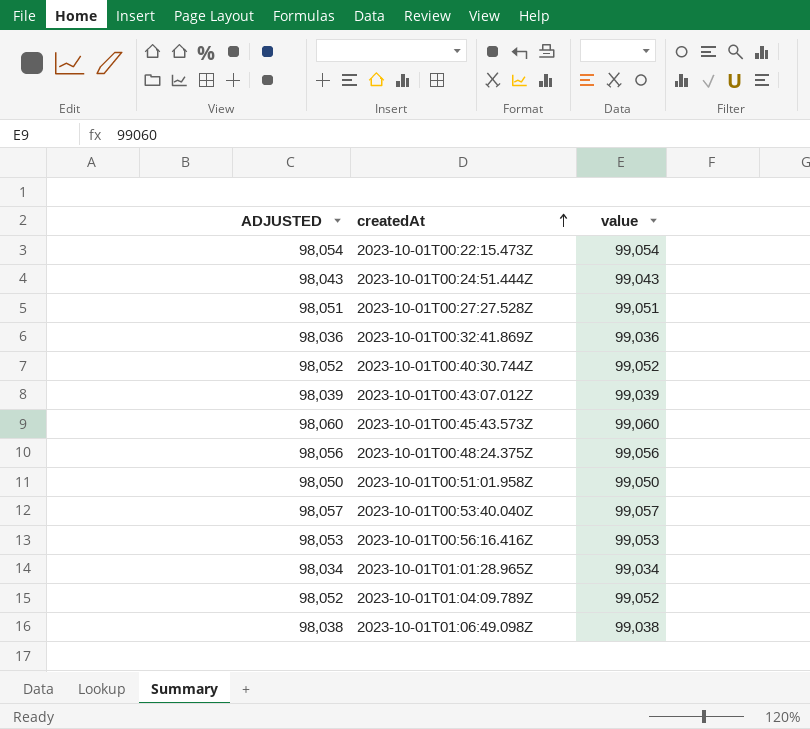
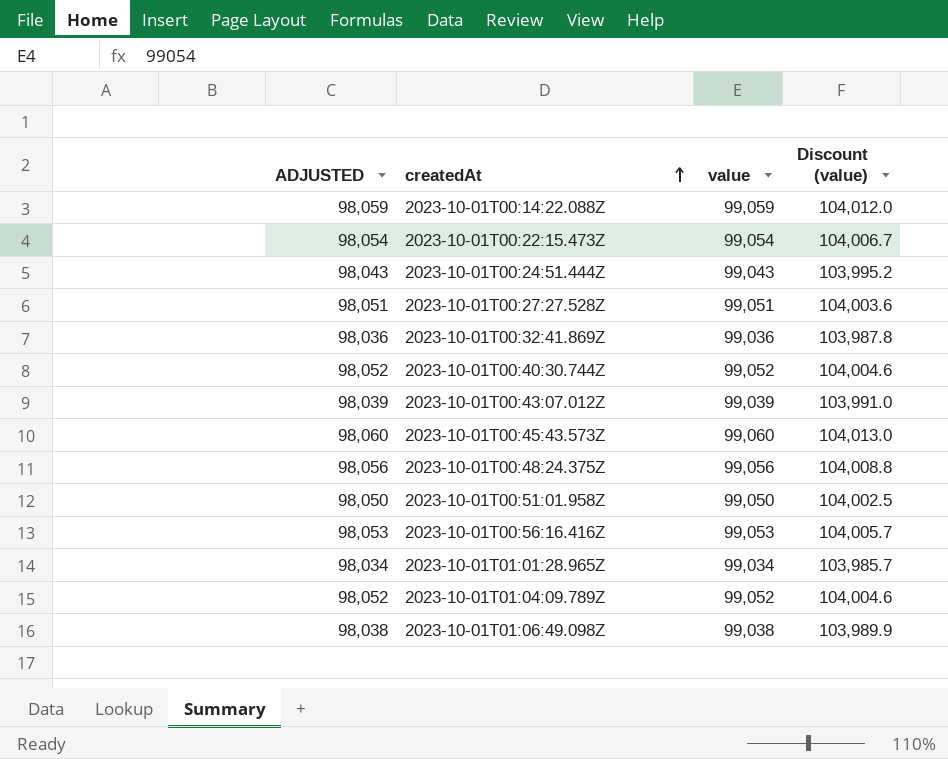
column Discount (value) | formula: none -> [value] * 1.05
row 2023-10-01T00:53:40.040Z: 98,057 | 99,057 -> none
row 2023-10-01T00:14:22.088Z: none -> 98,059 | 99,059 | 104,012.0

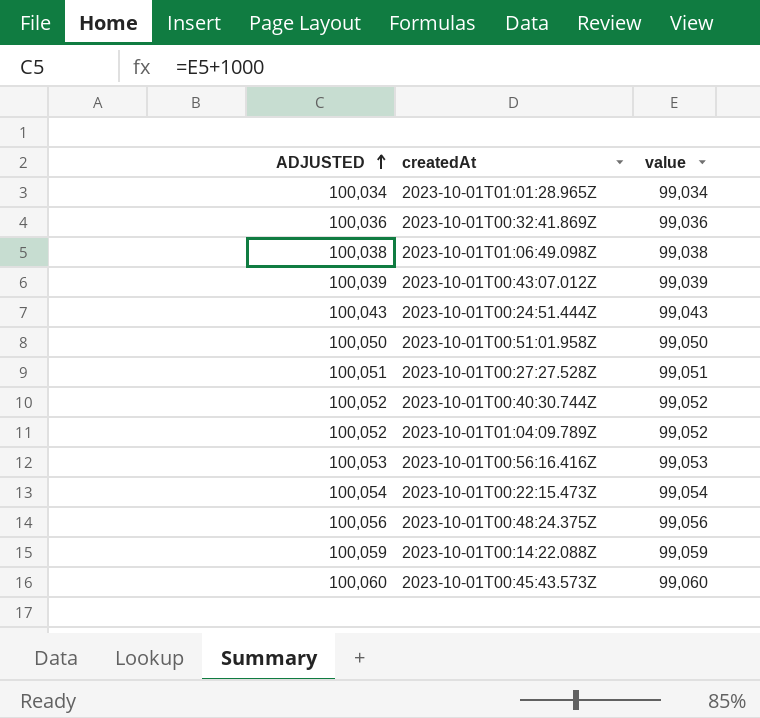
row order: createdAt ascending -> ADJUSTED ascending
column Discount (value) | formula: [value] * 1.05 -> none
column ADJUSTED | formula: [value] - 1000 -> [value] + 1000

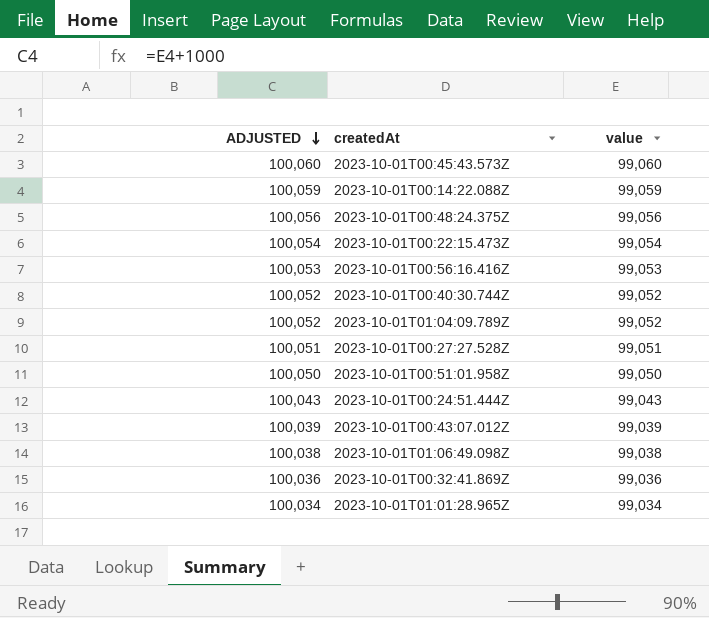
row order: ADJUSTED ascending -> ADJUSTED descending

